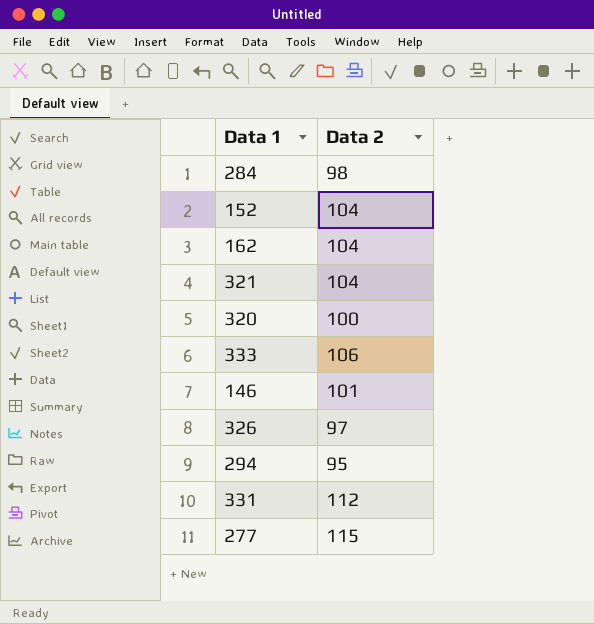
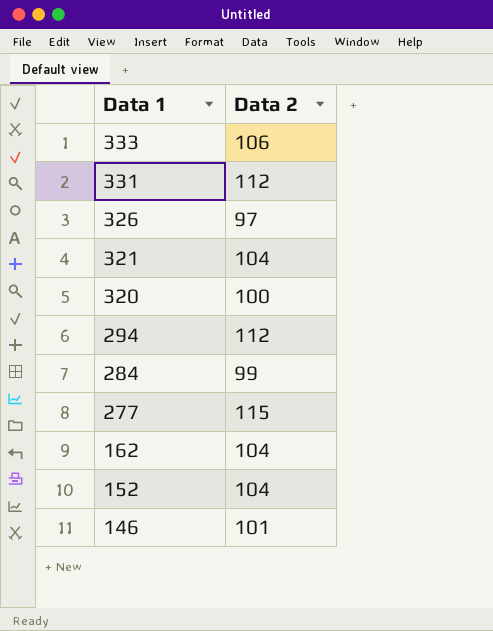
row order: none -> Data 1 descending
294 | Data 2: 95 -> 112
284 | Data 2: 98 -> 99

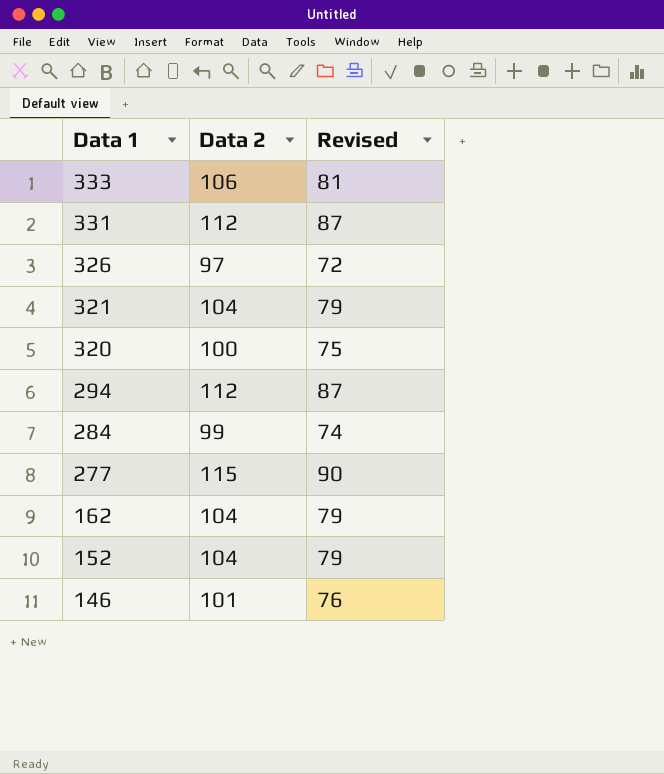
column Revised | formula: none -> [Data 2] - 25

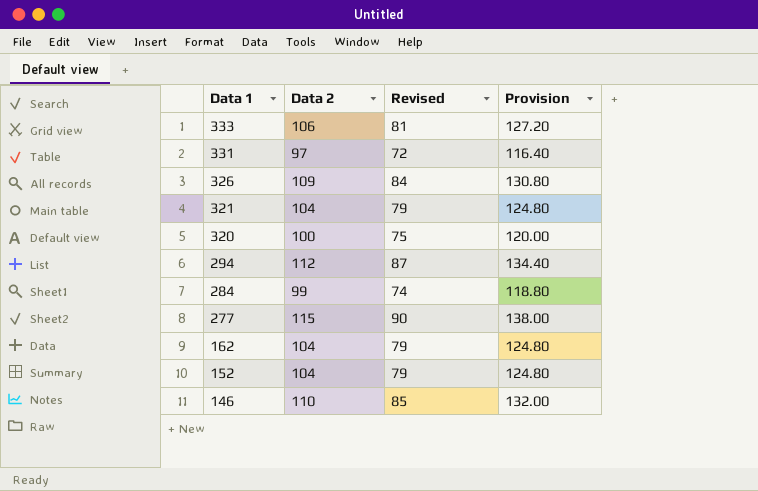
column Provision | formula: none -> [Data 2] * 1.2
331 | Data 2: 112 -> 97
331 | Revised: 87 -> 72
326 | Data 2: 97 -> 109
326 | Revised: 72 -> 84
146 | Data 2: 101 -> 110
146 | Revised: 76 -> 85

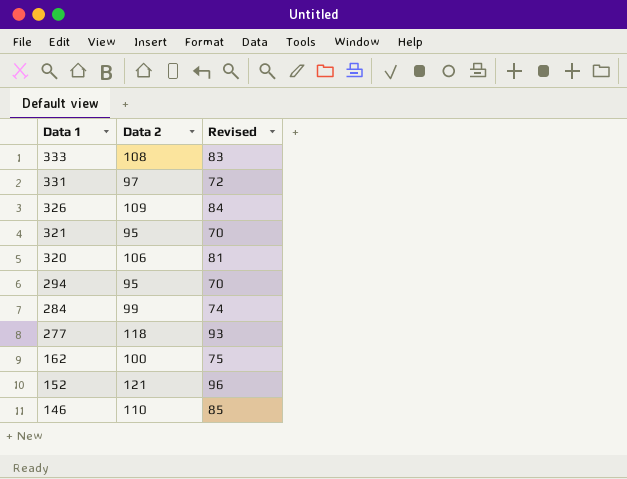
column Provision | formula: [Data 2] * 1.2 -> none
333 | Data 2: 106 -> 108
333 | Revised: 81 -> 83
321 | Data 2: 104 -> 95
321 | Revised: 79 -> 70
320 | Data 2: 100 -> 106
320 | Revised: 75 -> 81
294 | Data 2: 112 -> 95
294 | Revised: 87 -> 70
277 | Data 2: 115 -> 118
277 | Revised: 90 -> 93
162 | Data 2: 104 -> 100
162 | Revised: 79 -> 75
152 | Data 2: 104 -> 121
152 | Revised: 79 -> 96

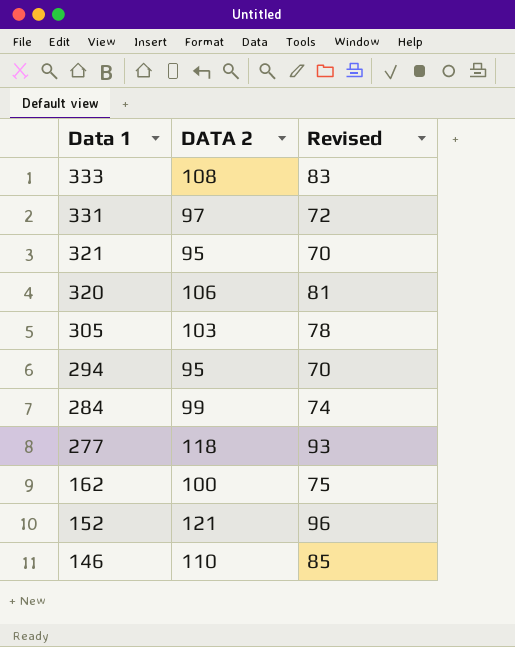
column name: Data 2 -> DATA 2
row 326: 109 | 84 -> none
row 305: none -> 103 | 78

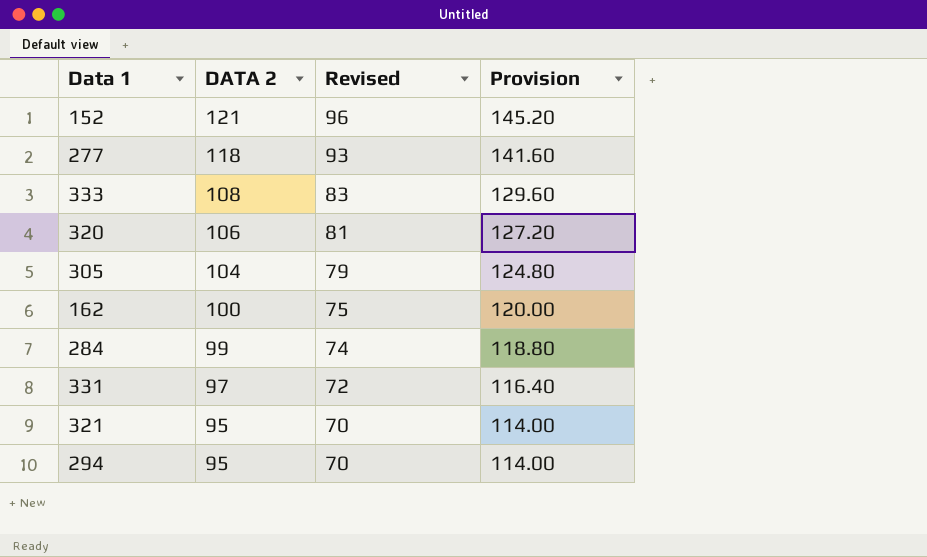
row order: Data 1 descending -> DATA 2 descending
column Provision | formula: none -> [DATA 2] * 1.2
row 146: 110 | 85 -> none
305 | DATA 2: 103 -> 104
305 | Revised: 78 -> 79

